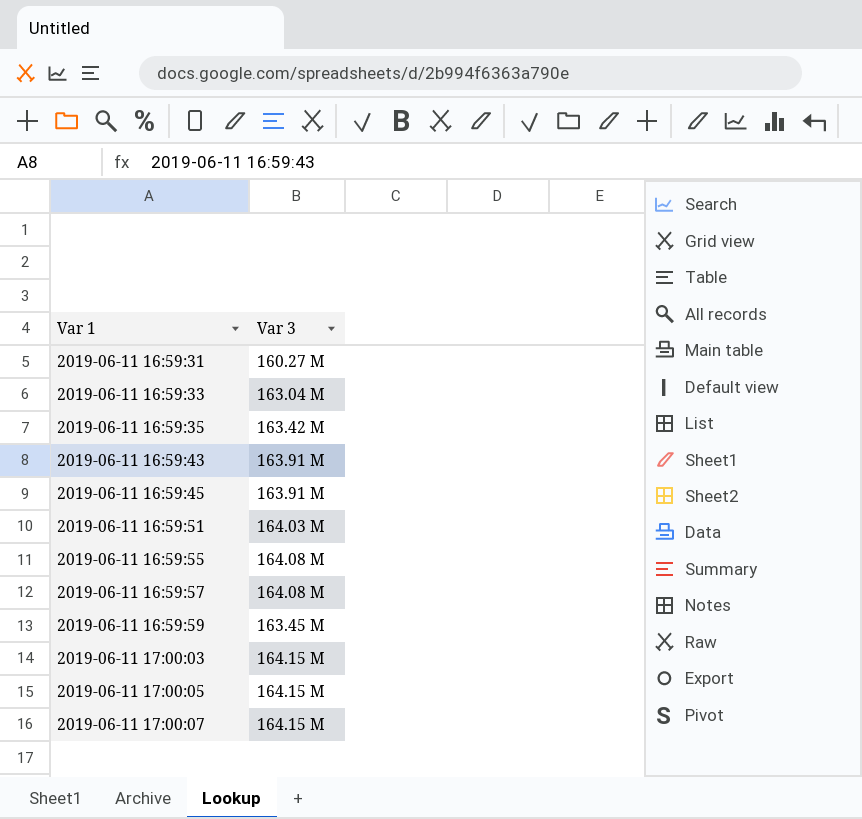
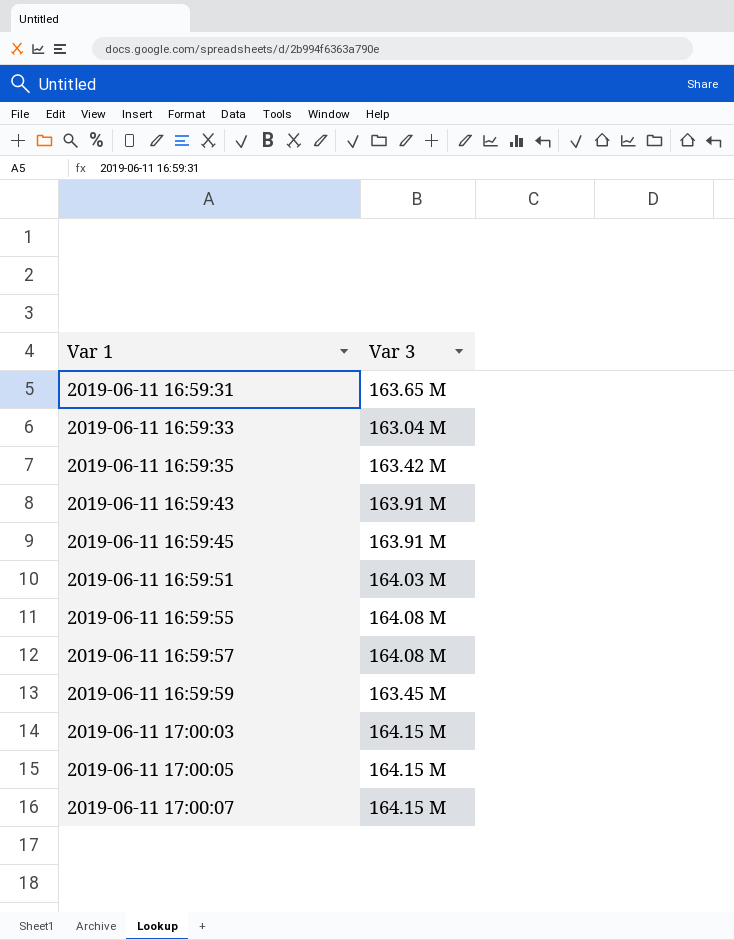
2019-06-11 16:59:31 | Var 3: 160.27 M -> 163.65 M

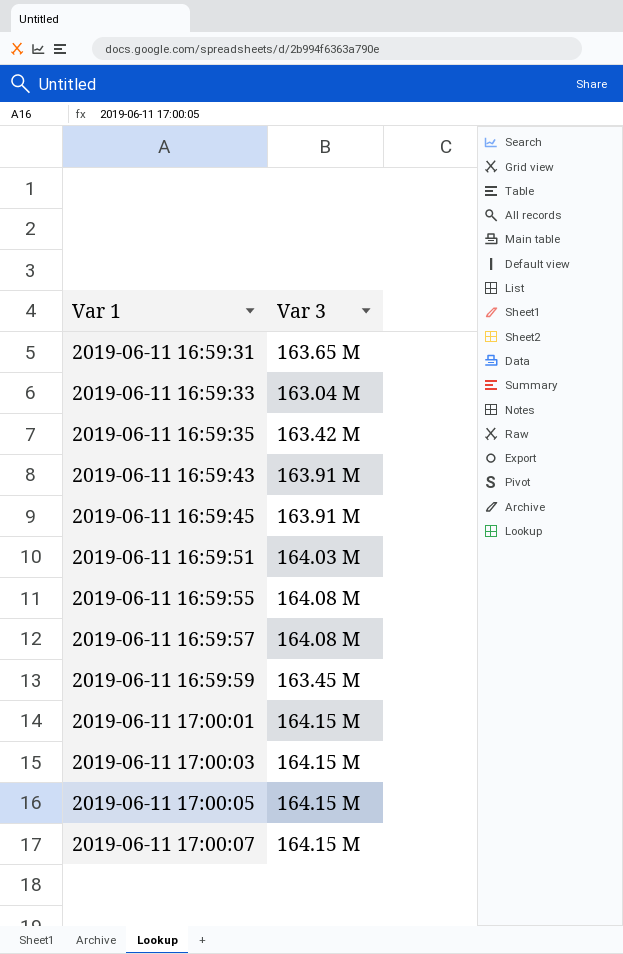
row 2019-06-11 17:00:01: none -> 164.15 M

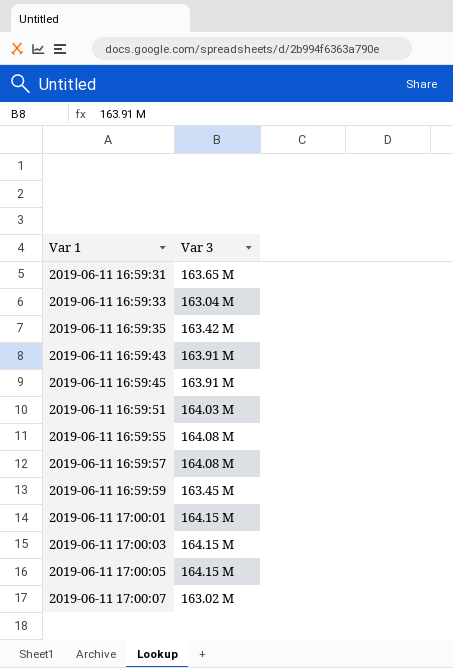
2019-06-11 17:00:07 | Var 3: 164.15 M -> 163.02 M

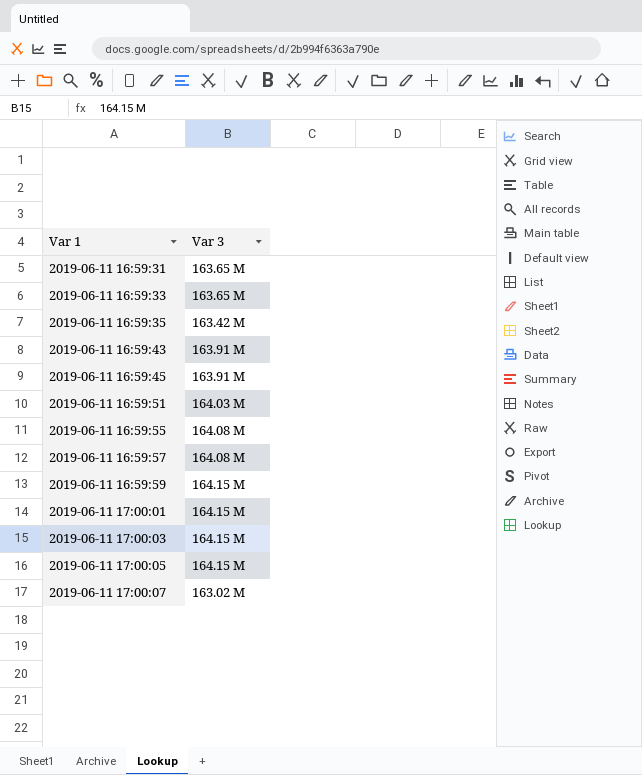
2019-06-11 16:59:33 | Var 3: 163.04 M -> 163.65 M
2019-06-11 16:59:59 | Var 3: 163.45 M -> 164.15 M

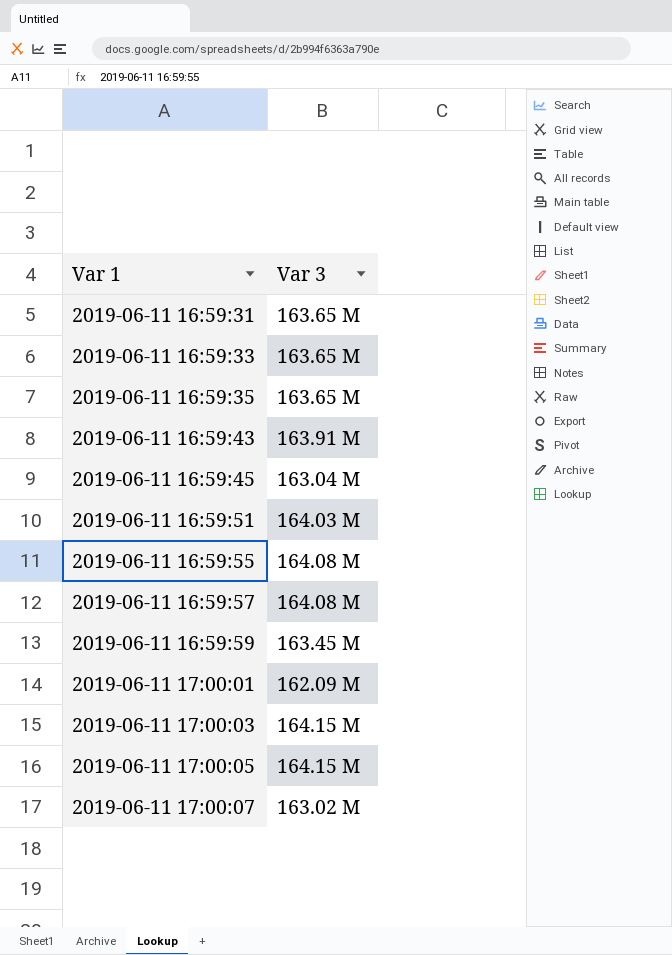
2019-06-11 16:59:35 | Var 3: 163.42 M -> 163.65 M
2019-06-11 16:59:45 | Var 3: 163.91 M -> 163.04 M
2019-06-11 16:59:59 | Var 3: 164.15 M -> 163.45 M
2019-06-11 17:00:01 | Var 3: 164.15 M -> 162.09 M

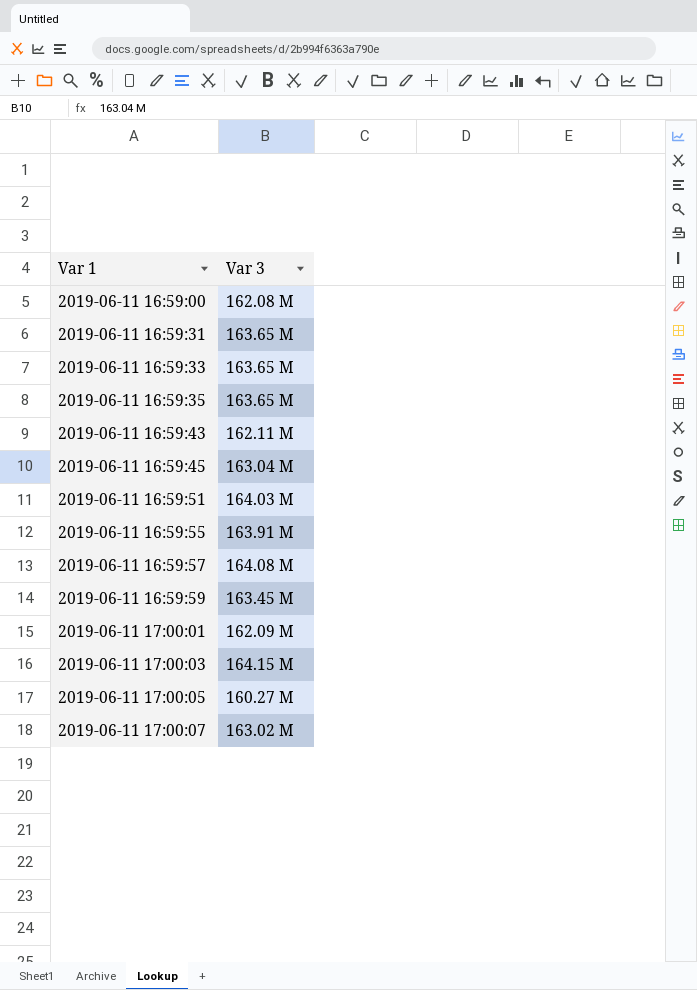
row 2019-06-11 16:59:00: none -> 162.08 M
2019-06-11 16:59:43 | Var 3: 163.91 M -> 162.11 M
2019-06-11 16:59:55 | Var 3: 164.08 M -> 163.91 M
2019-06-11 17:00:05 | Var 3: 164.15 M -> 160.27 M

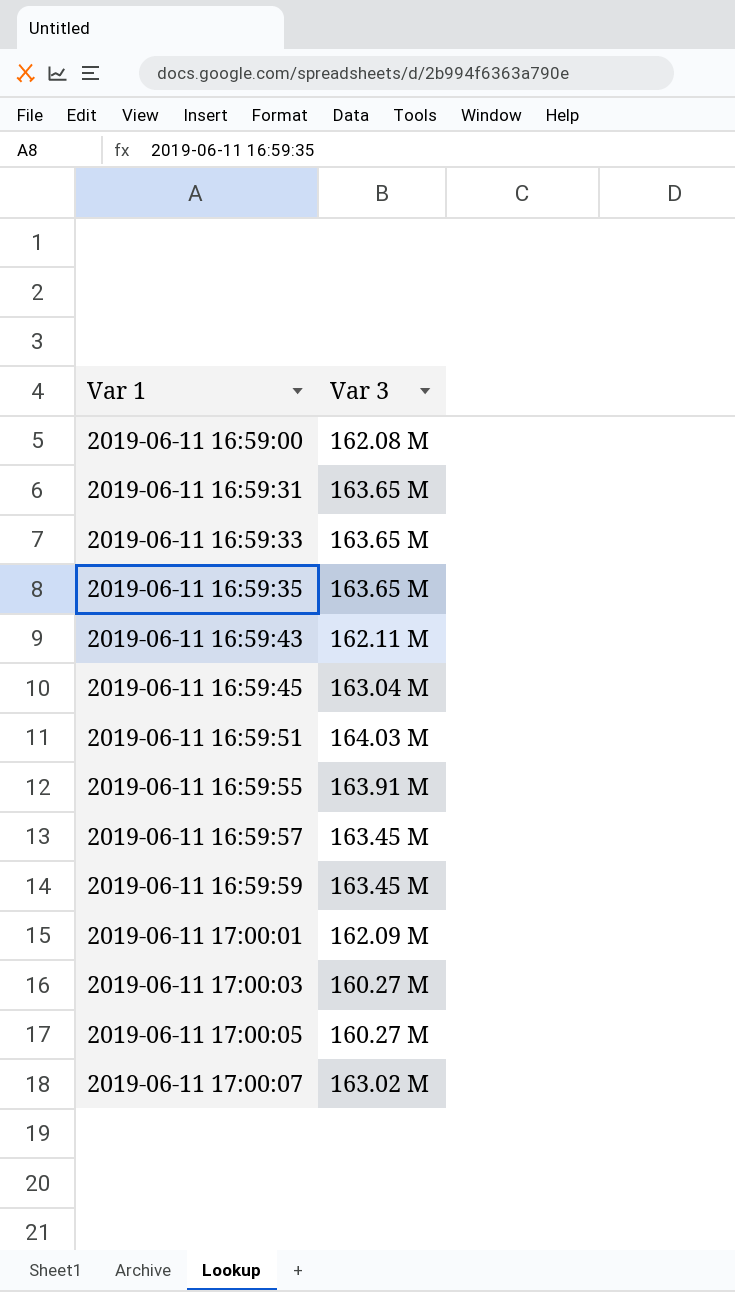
2019-06-11 16:59:57 | Var 3: 164.08 M -> 163.45 M
2019-06-11 17:00:03 | Var 3: 164.15 M -> 160.27 M

